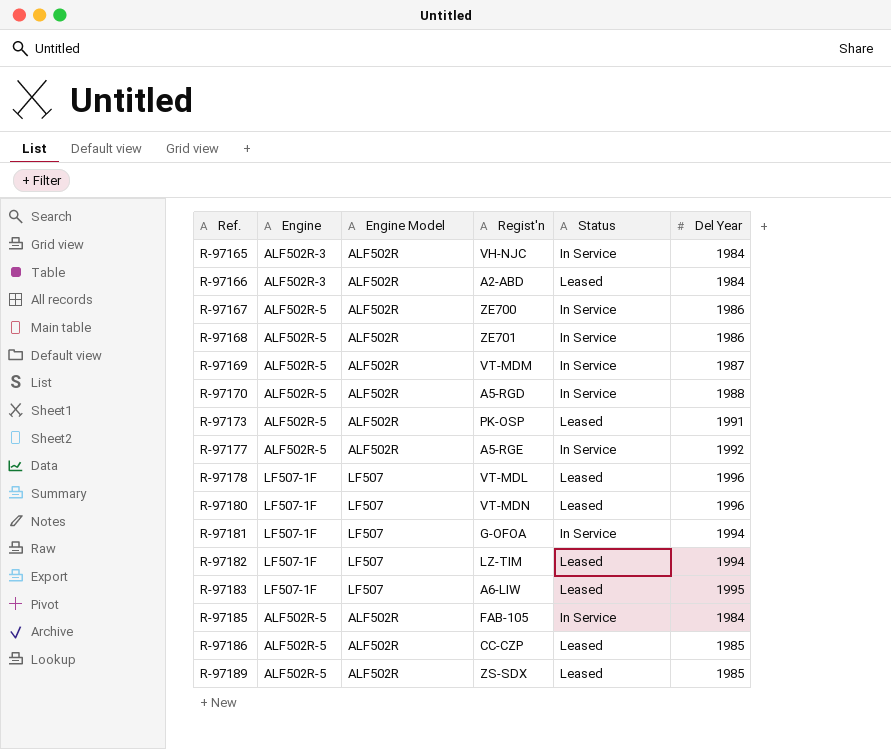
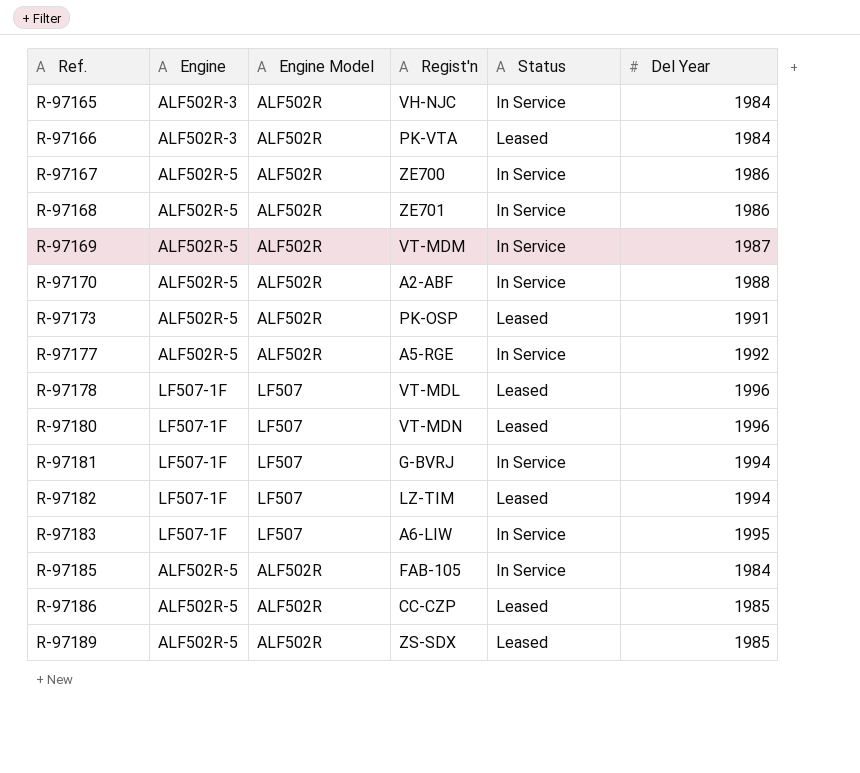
R-97166 | Regist'n: A2-ABD -> PK-VTA
R-97170 | Regist'n: A5-RGD -> A2-ABF
R-97181 | Regist'n: G-OFOA -> G-BVRJ
R-97183 | Status: Leased -> In Service

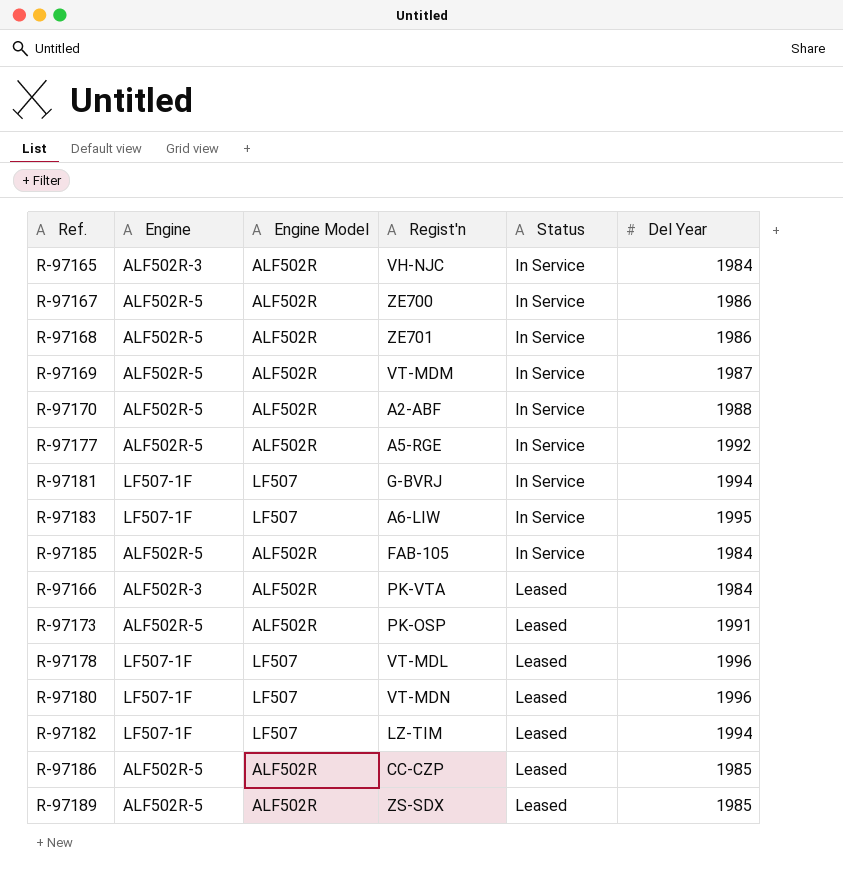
row order: Ref. ascending -> Status ascending

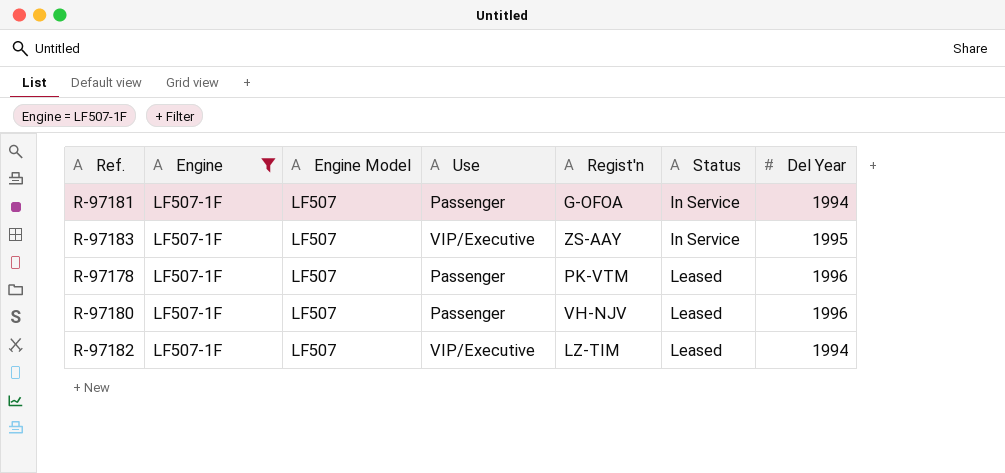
filter: none -> Engine = LF507-1F
column Use | position: none -> 4
R-97181 | Regist'n: G-BVRJ -> G-OFOA
R-97183 | Regist'n: A6-LIW -> ZS-AAY
R-97178 | Regist'n: VT-MDL -> PK-VTM
R-97180 | Regist'n: VT-MDN -> VH-NJV

